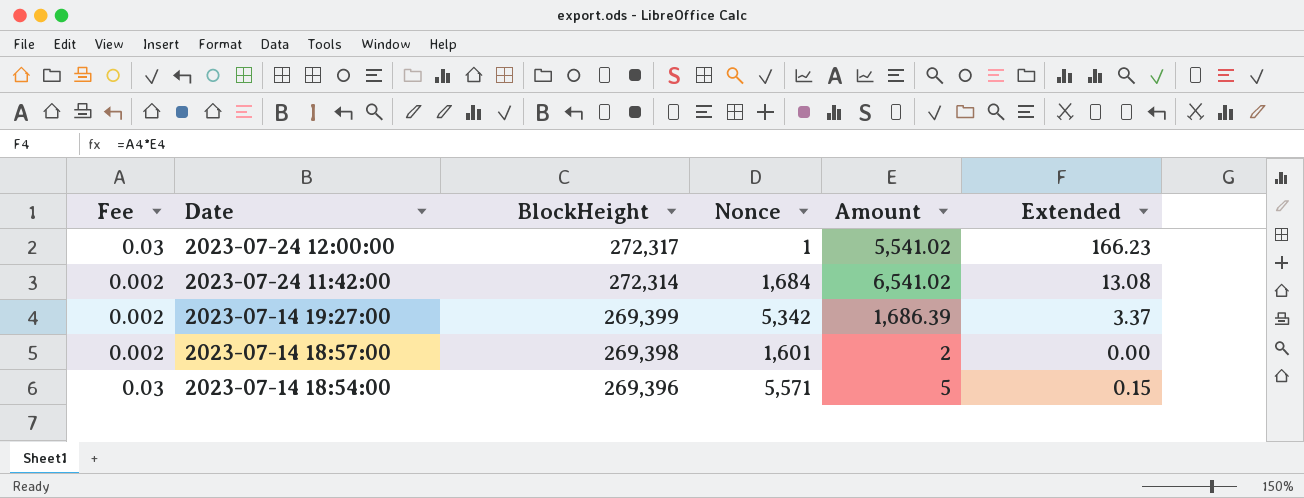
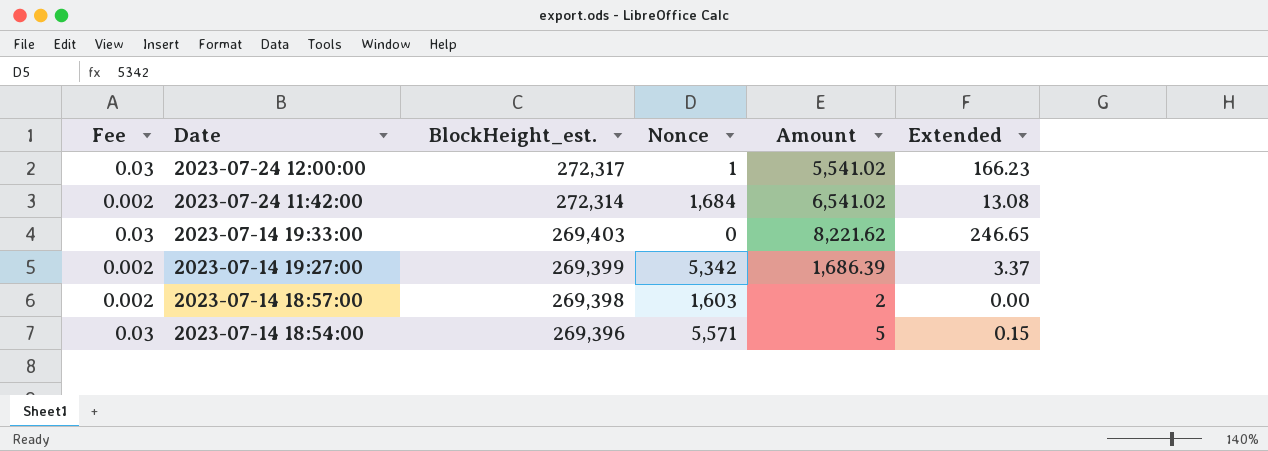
column name: BlockHeight -> BlockHeight_est.
row 2023-07-14 19:33:00: none -> 0.03 | 269,403 | 0 | 8,221.62 | 246.65
2023-07-14 18:57:00 | Nonce: 1,601 -> 1,603

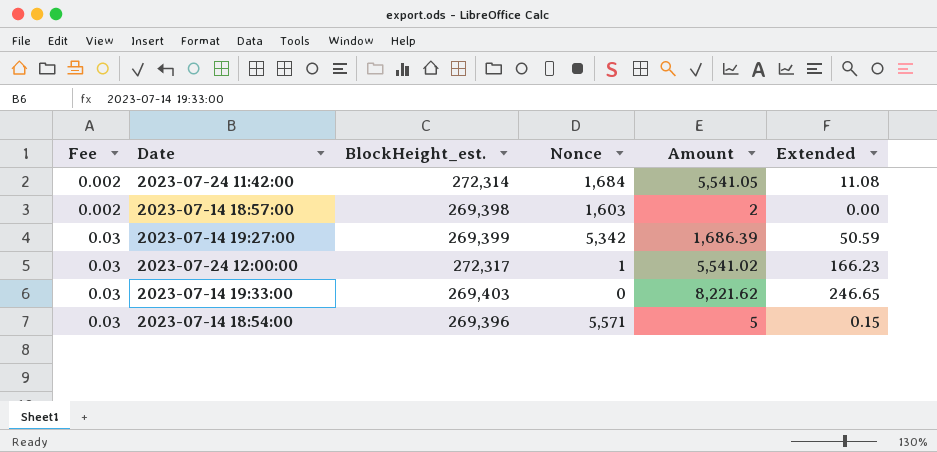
row order: Date descending -> Fee ascending
2023-07-24 11:42:00 | Amount: 6,541.02 -> 5,541.05
2023-07-24 11:42:00 | Extended: 13.08 -> 11.08
2023-07-14 19:27:00 | Fee: 0.002 -> 0.03
2023-07-14 19:27:00 | Extended: 3.37 -> 50.59

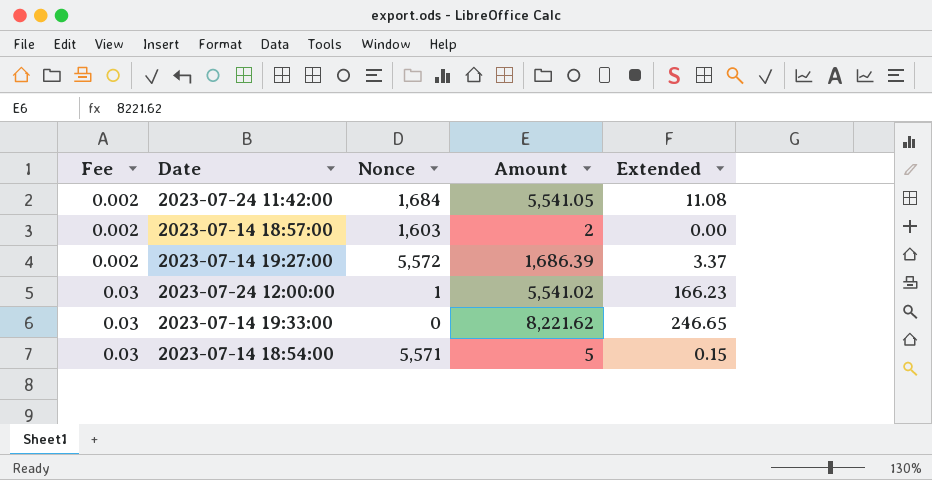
column BlockHeight_est. | position: 3 -> none
2023-07-14 19:27:00 | Fee: 0.03 -> 0.002
2023-07-14 19:27:00 | Nonce: 5,342 -> 5,572
2023-07-14 19:27:00 | Extended: 50.59 -> 3.37

